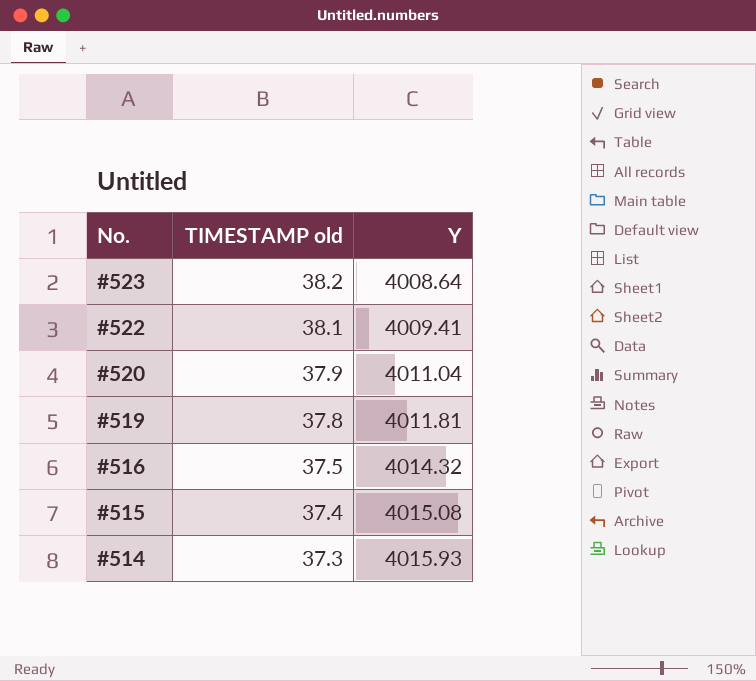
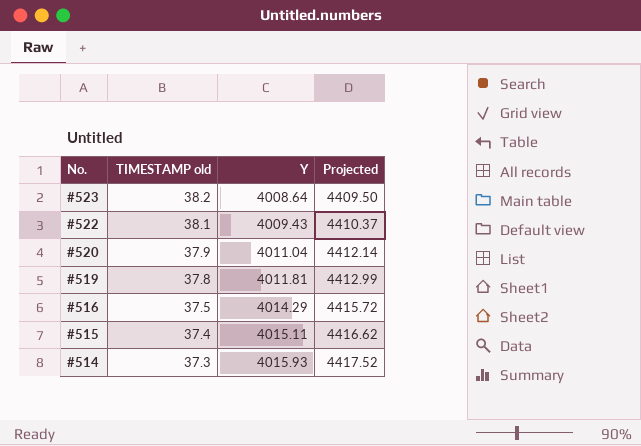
column Projected | formula: none -> [Y] * 1.1
#522 | Y: 4009.41 -> 4009.43
#516 | Y: 4014.32 -> 4014.29
#515 | Y: 4015.08 -> 4015.11

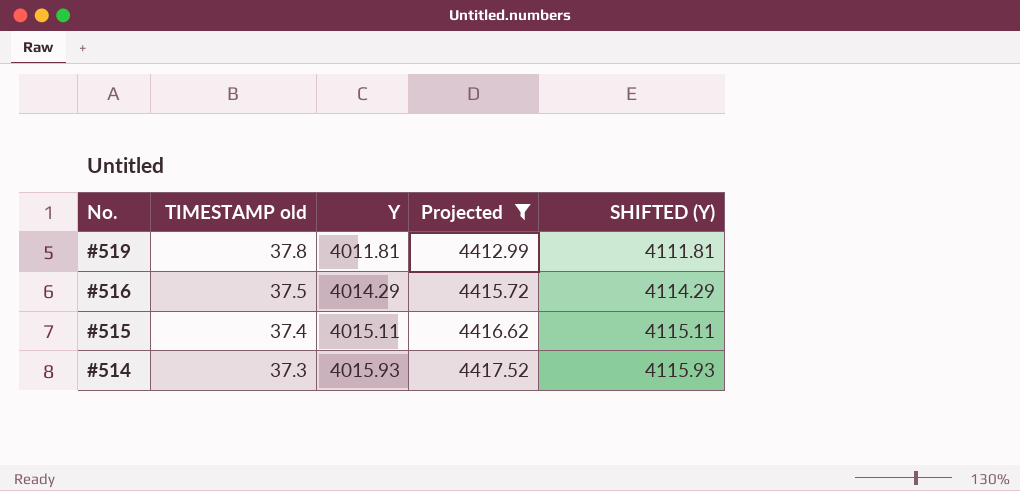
filter: none -> Projected >= 4412.99
column SHIFTED (Y) | formula: none -> [Y] + 100

